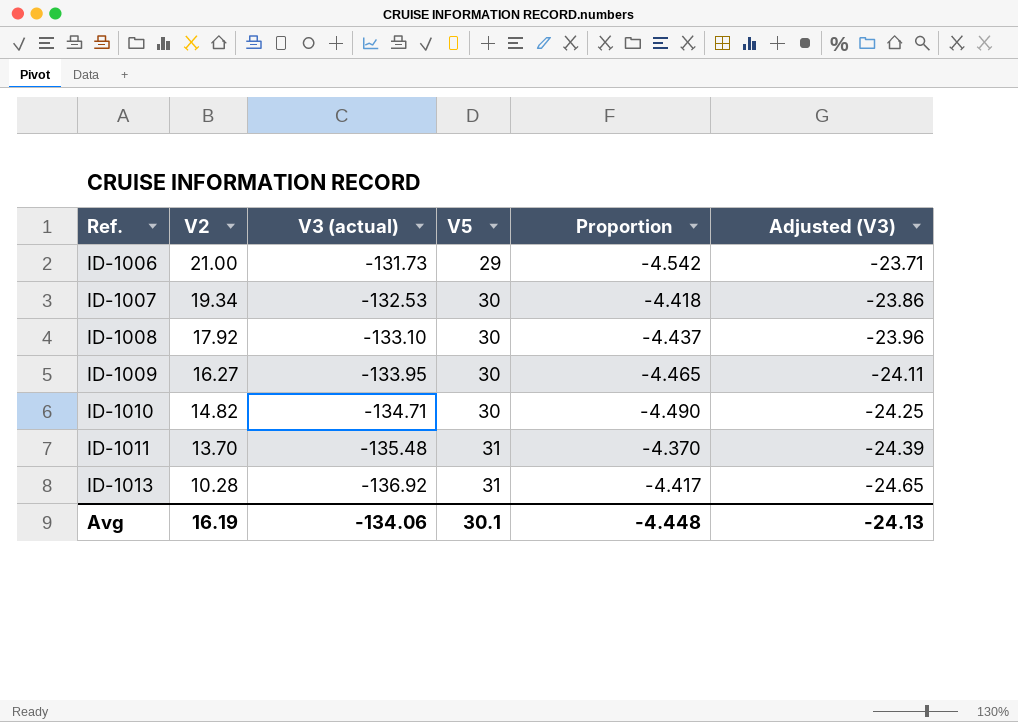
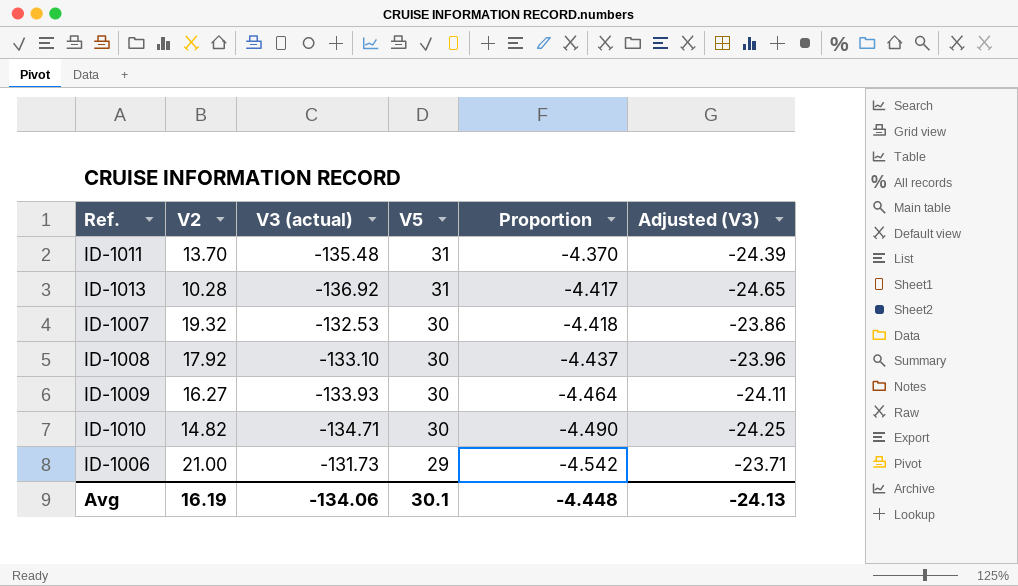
row order: Ref. ascending -> V5 descending
ID-1007 | V2: 19.34 -> 19.32
ID-1009 | V3 (actual): -133.95 -> -133.93
ID-1009 | Proportion: -4.465 -> -4.464

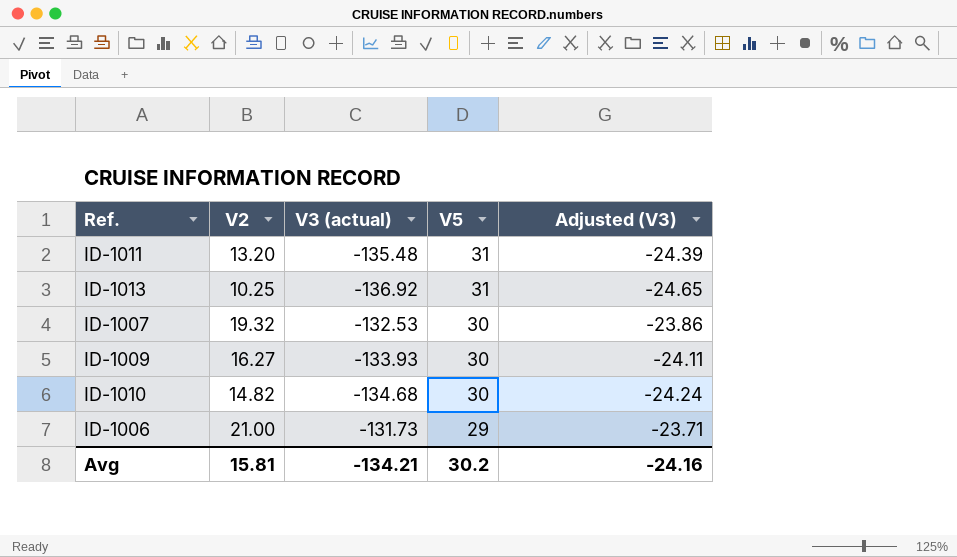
column Proportion | formula: [V3 (actual)] / [V5] -> none
row ID-1008: 17.92 | -133.10 | 30 | -4.437 | -23.96 -> none
ID-1011 | V2: 13.70 -> 13.20
ID-1013 | V2: 10.28 -> 10.25
ID-1010 | V3 (actual): -134.71 -> -134.68
ID-1010 | Adjusted (V3): -24.25 -> -24.24
Avg | V2: 16.19 -> 15.81
Avg | V3 (actual): -134.06 -> -134.21
Avg | V5: 30.1 -> 30.2
Avg | Adjusted (V3): -24.13 -> -24.16

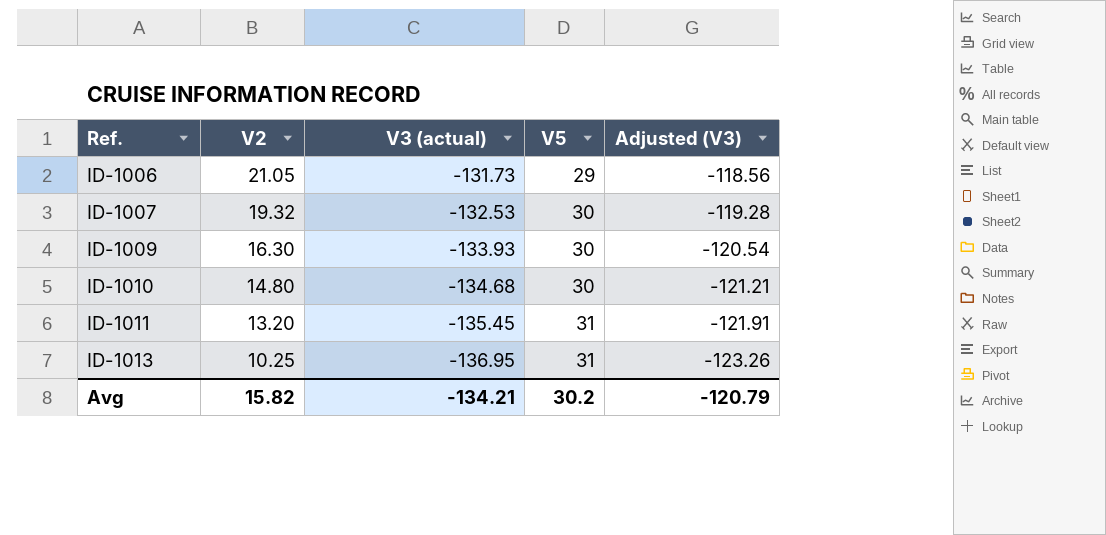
row order: V5 descending -> Ref. ascending
column Adjusted (V3) | formula: [V3 (actual)] * 0.18 -> [V3 (actual)] * 0.9
ID-1006 | V2: 21.00 -> 21.05
ID-1009 | V2: 16.27 -> 16.30
ID-1010 | V2: 14.82 -> 14.80
ID-1011 | V3 (actual): -135.48 -> -135.45
ID-1013 | V3 (actual): -136.92 -> -136.95
Avg | V2: 15.81 -> 15.82
Avg | Adjusted (V3): -24.16 -> -120.79

